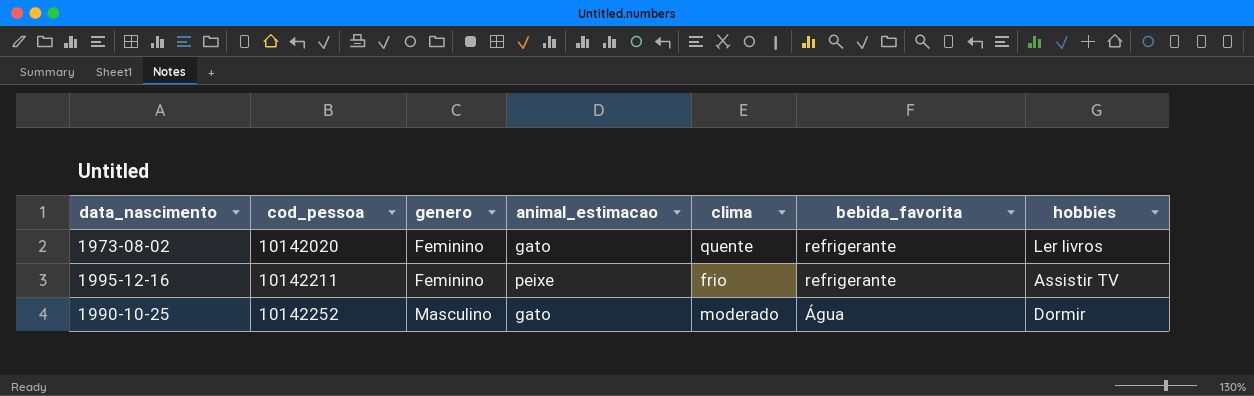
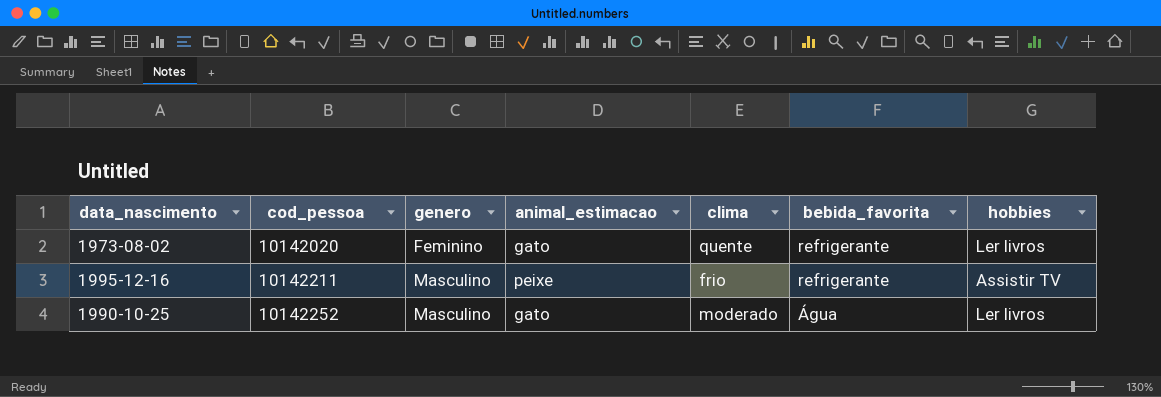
1995-12-16 | genero: Feminino -> Masculino
1990-10-25 | hobbies: Dormir -> Ler livros

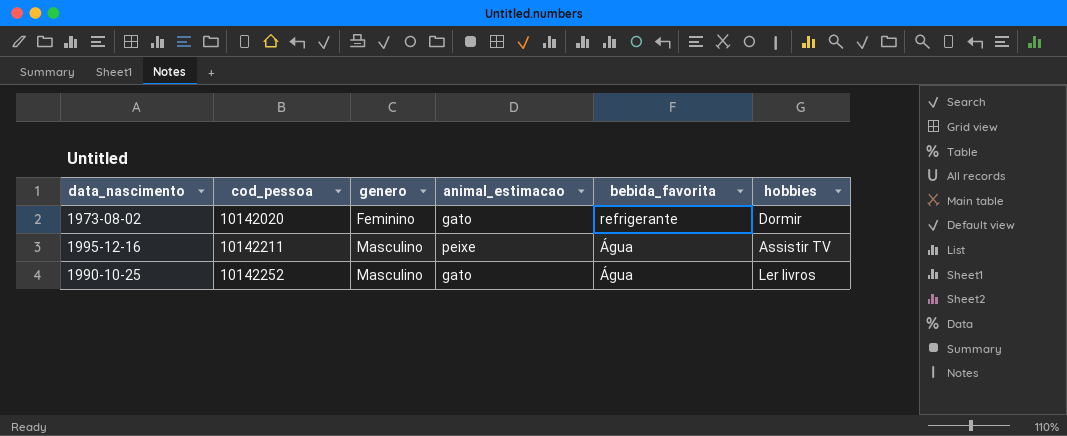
column clima | position: 5 -> none
1973-08-02 | hobbies: Ler livros -> Dormir
1995-12-16 | bebida_favorita: refrigerante -> Água

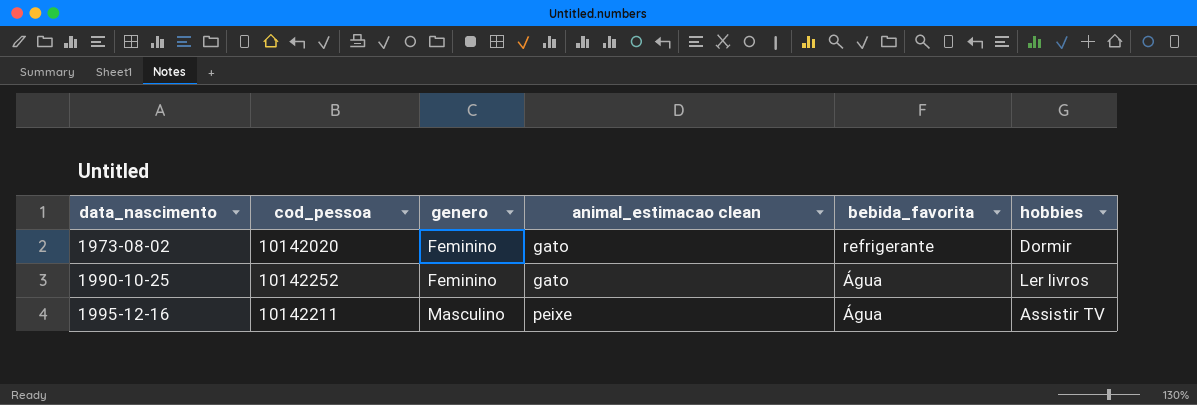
row order: cod_pessoa ascending -> data_nascimento ascending
column name: animal_estimacao -> animal_estimacao clean
1990-10-25 | genero: Masculino -> Feminino

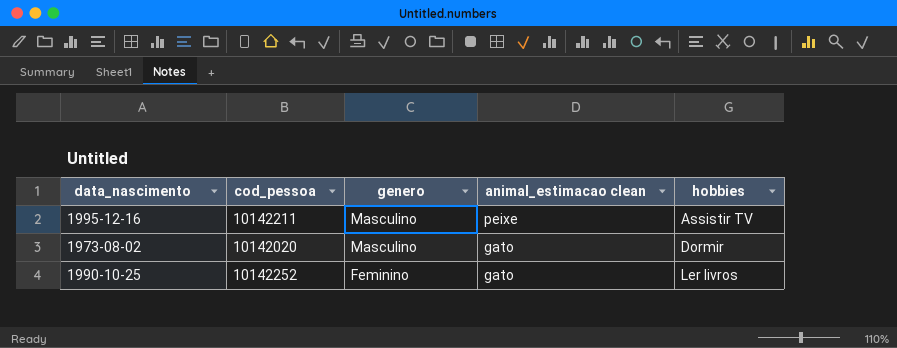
row order: data_nascimento ascending -> genero descending
column bebida_favorita | position: 5 -> none
1973-08-02 | genero: Feminino -> Masculino

